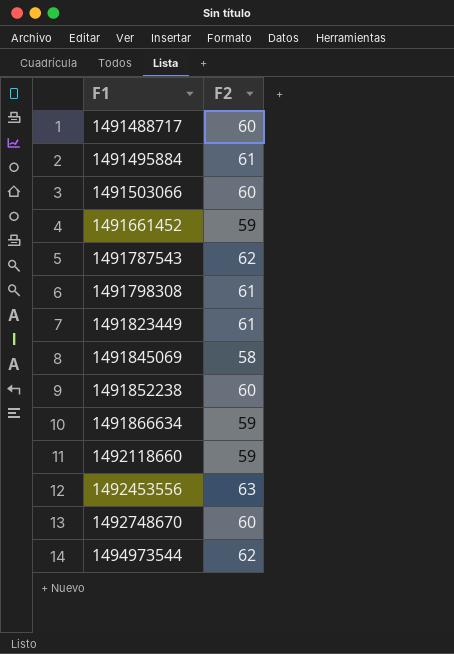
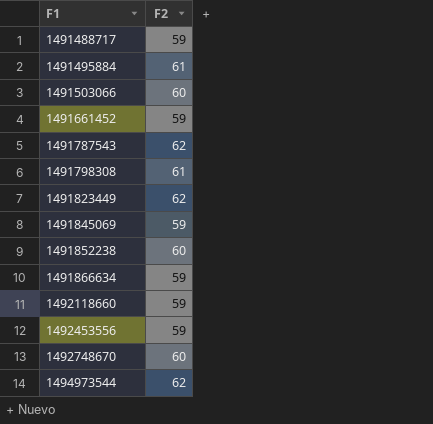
1491488717 | F2: 60 -> 59
1491823449 | F2: 61 -> 62
1491845069 | F2: 58 -> 59
1492453556 | F2: 63 -> 59

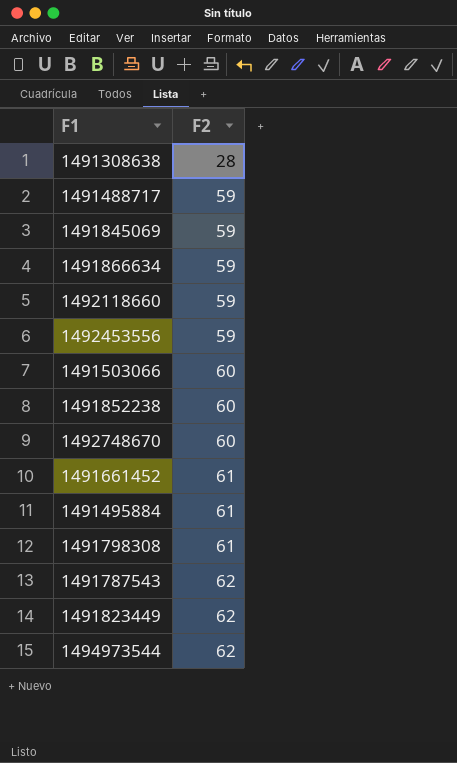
row order: F1 ascending -> F2 ascending
row 1491308638: none -> 28
1491661452 | F2: 59 -> 61

